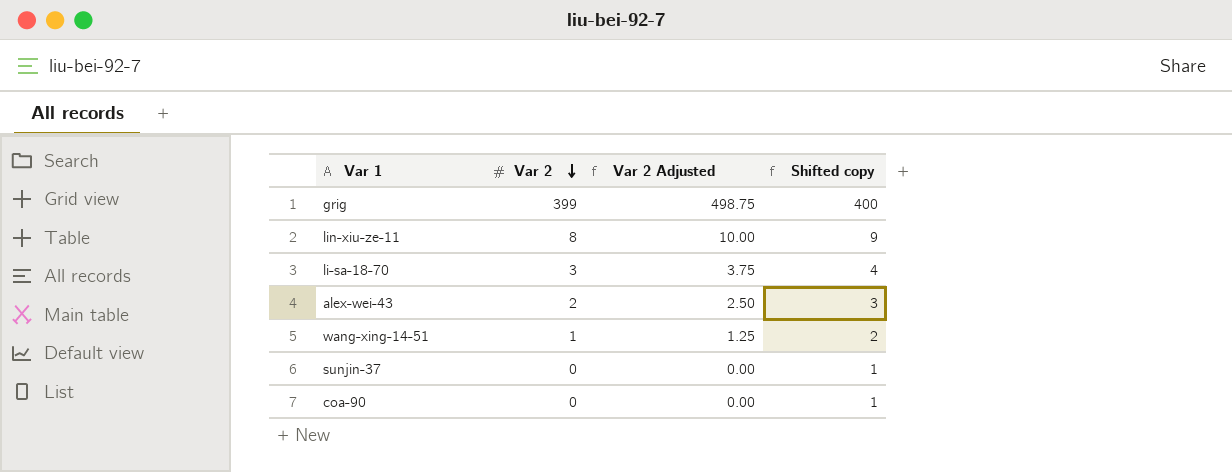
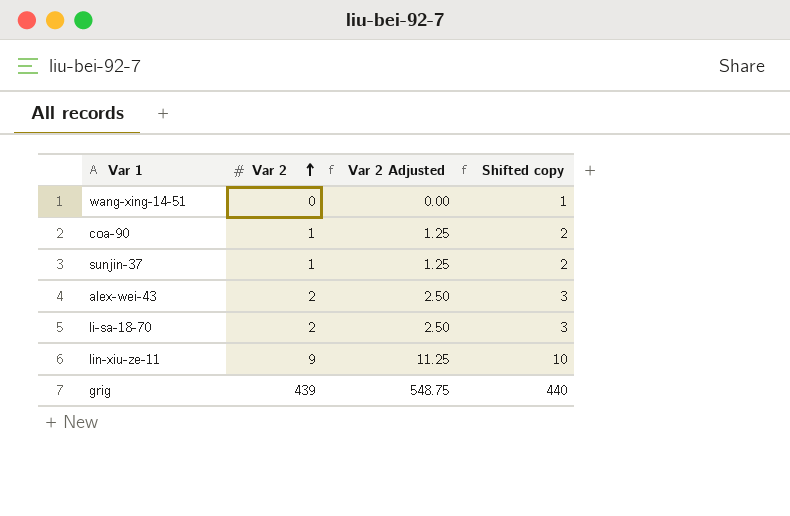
row order: Var 2 descending -> Var 2 ascending
wang-xing-14-51 | Var 2: 1 -> 0
wang-xing-14-51 | Var 2 Adjusted: 1.25 -> 0.00
wang-xing-14-51 | Shifted copy: 2 -> 1
coa-90 | Var 2: 0 -> 1
coa-90 | Var 2 Adjusted: 0.00 -> 1.25
coa-90 | Shifted copy: 1 -> 2
sunjin-37 | Var 2: 0 -> 1
sunjin-37 | Var 2 Adjusted: 0.00 -> 1.25
sunjin-37 | Shifted copy: 1 -> 2
li-sa-18-70 | Var 2: 3 -> 2
li-sa-18-70 | Var 2 Adjusted: 3.75 -> 2.50
li-sa-18-70 | Shifted copy: 4 -> 3
lin-xiu-ze-11 | Var 2: 8 -> 9
lin-xiu-ze-11 | Var 2 Adjusted: 10.00 -> 11.25
lin-xiu-ze-11 | Shifted copy: 9 -> 10
grig | Var 2: 399 -> 439
grig | Var 2 Adjusted: 498.75 -> 548.75
grig | Shifted copy: 400 -> 440

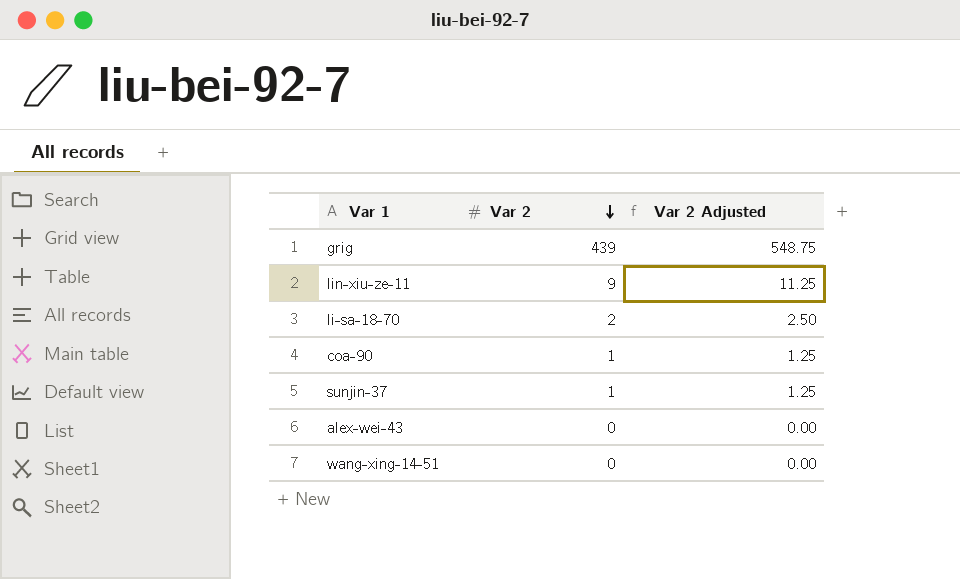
row order: Var 2 ascending -> Var 2 descending
column Shifted copy | formula: [Var 2] + 1 -> none
alex-wei-43 | Var 2: 2 -> 0
alex-wei-43 | Var 2 Adjusted: 2.50 -> 0.00

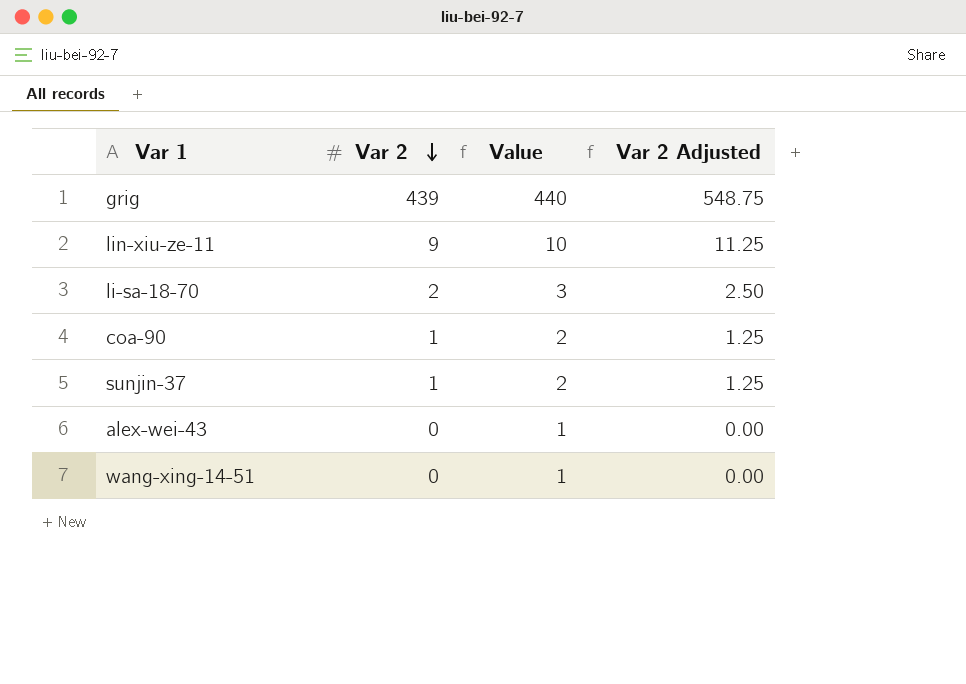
column Value | formula: none -> [Var 2] + 1

